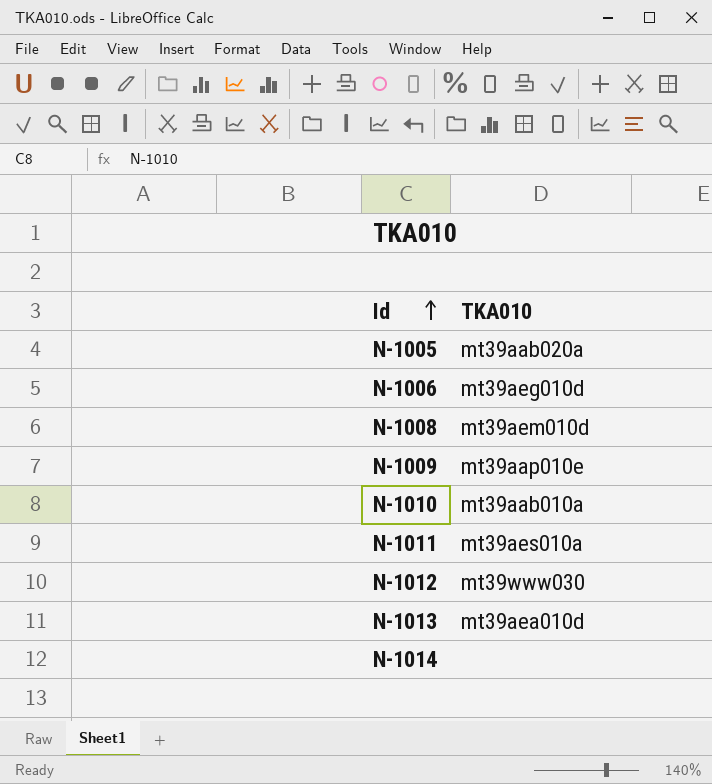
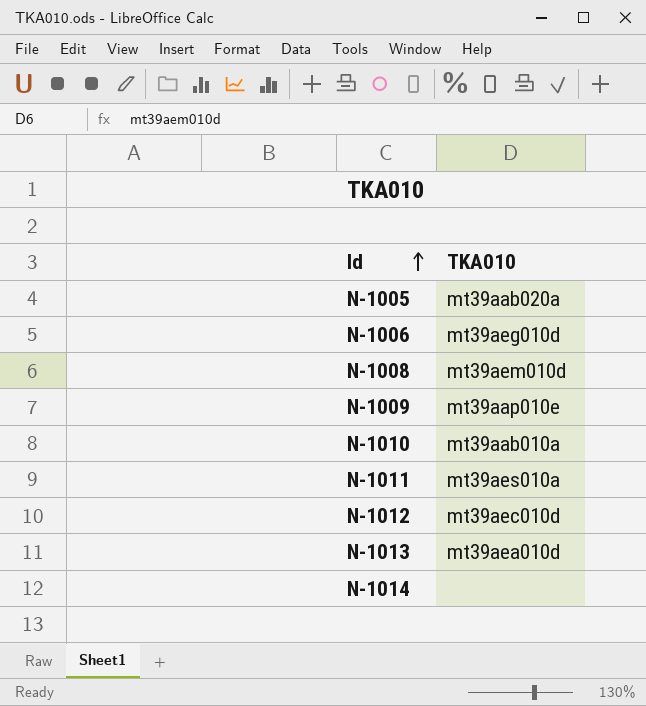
N-1012 | TKA010: mt39www030 -> mt39aec010d

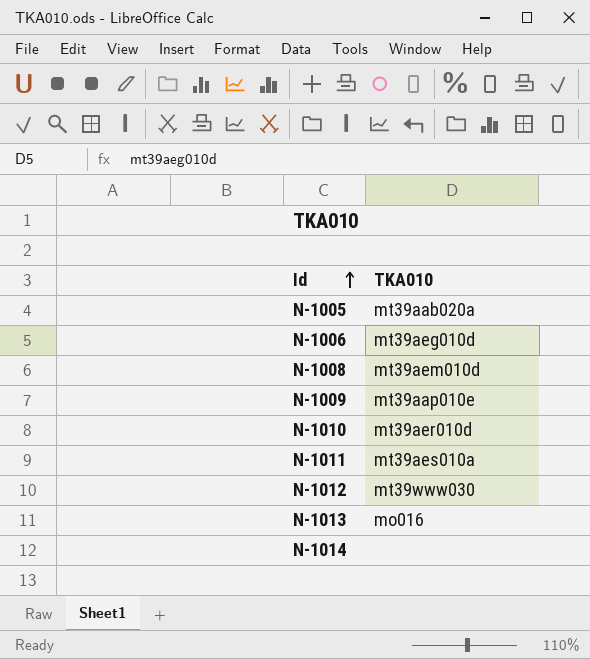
N-1010 | TKA010: mt39aab010a -> mt39aer010d
N-1012 | TKA010: mt39aec010d -> mt39www030
N-1013 | TKA010: mt39aea010d -> mo016

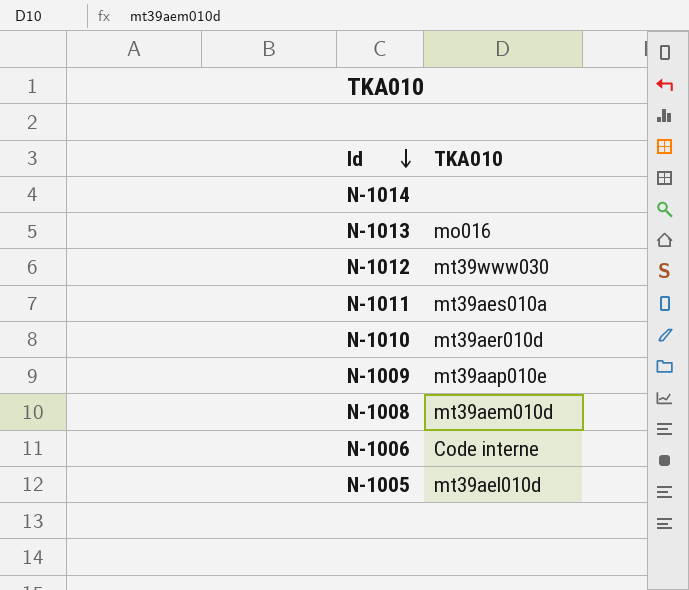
row order: Id ascending -> Id descending
N-1006 | TKA010: mt39aeg010d -> Code interne
N-1005 | TKA010: mt39aab020a -> mt39ael010d

